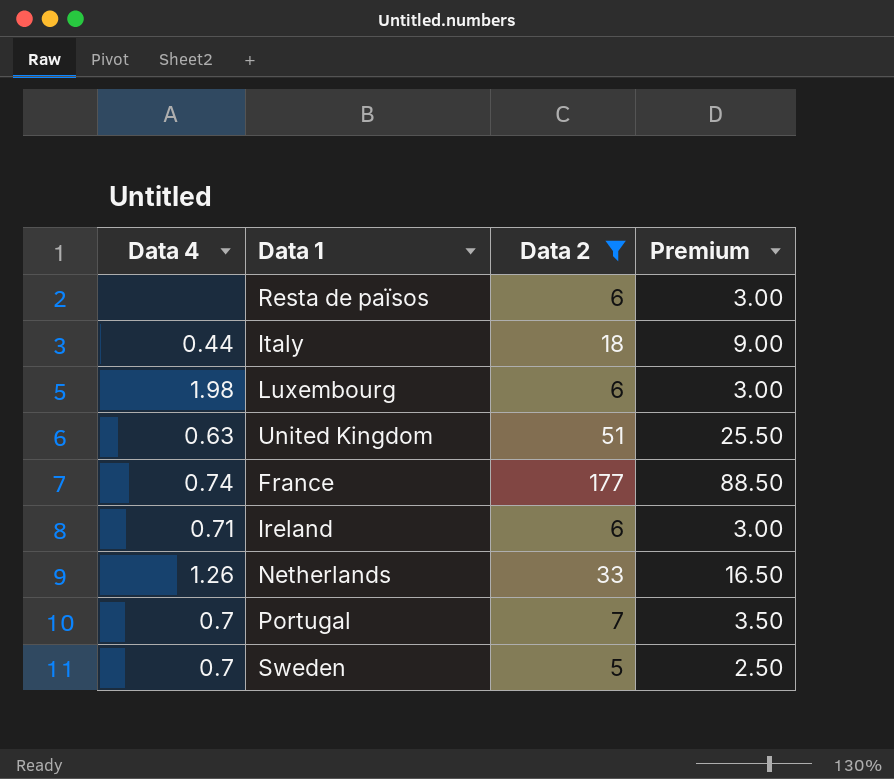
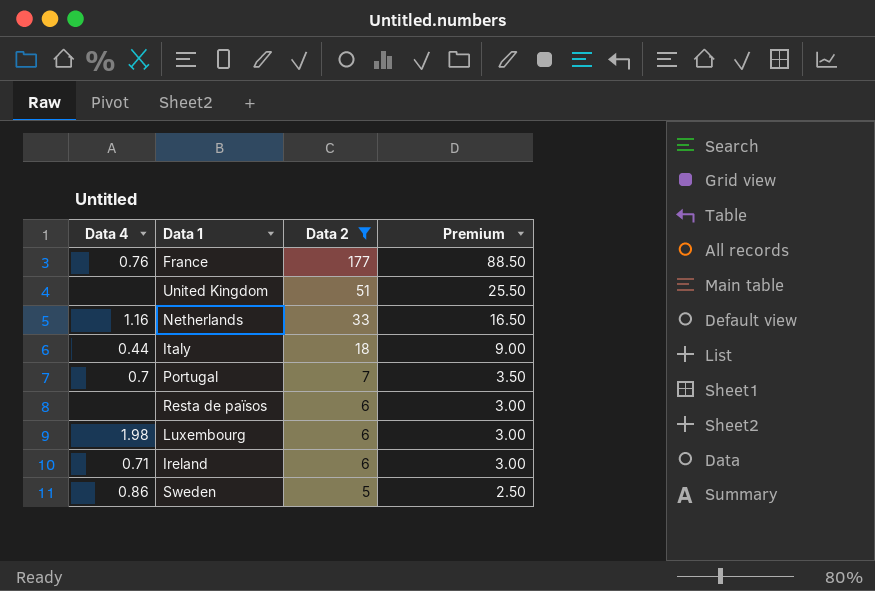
row order: none -> Data 2 descending
France | Data 4: 0.74 -> 0.76
United Kingdom | Data 4: 0.63 -> none
Netherlands | Data 4: 1.26 -> 1.16
Sweden | Data 4: 0.7 -> 0.86

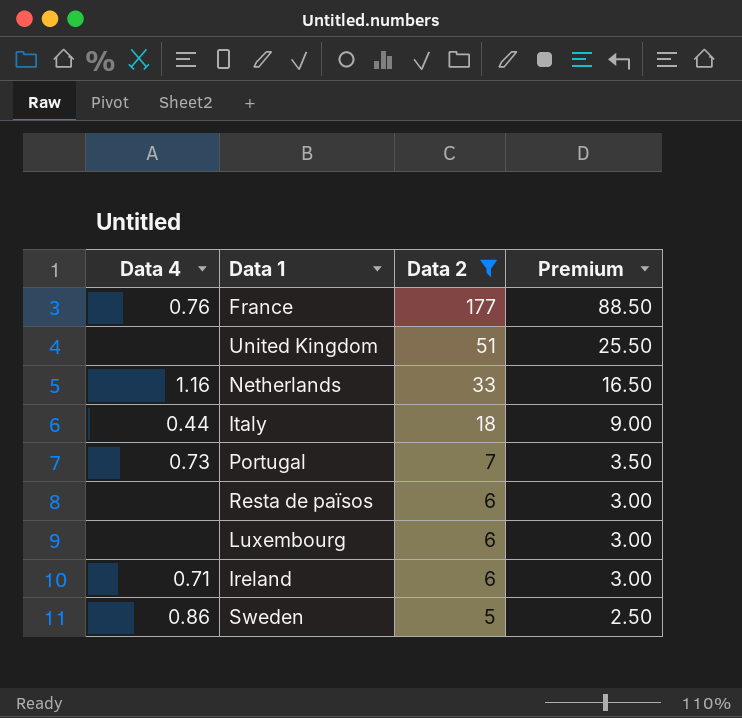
Portugal | Data 4: 0.7 -> 0.73
Luxembourg | Data 4: 1.98 -> none

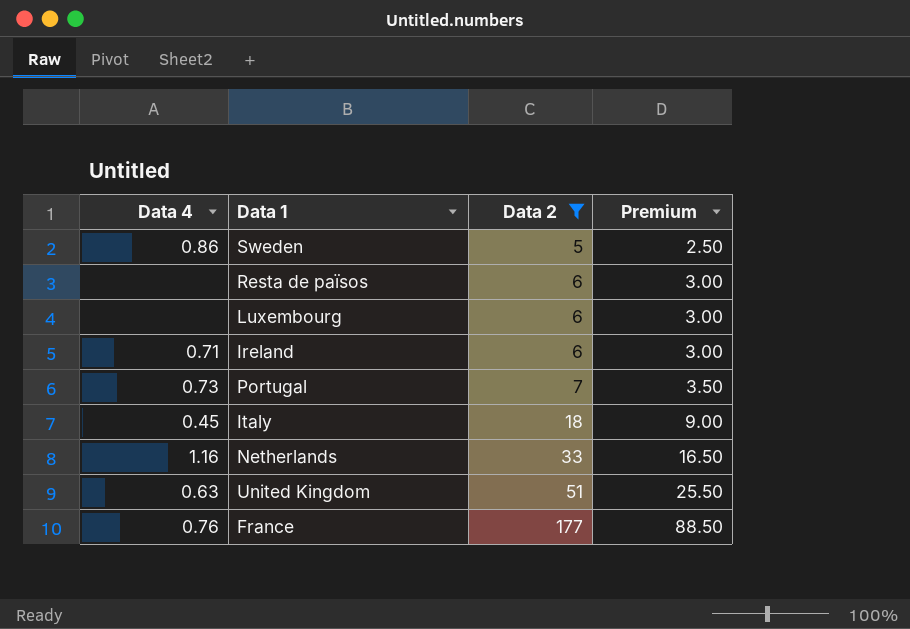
row order: Data 2 descending -> Data 2 ascending
Italy | Data 4: 0.44 -> 0.45
United Kingdom | Data 4: none -> 0.63

